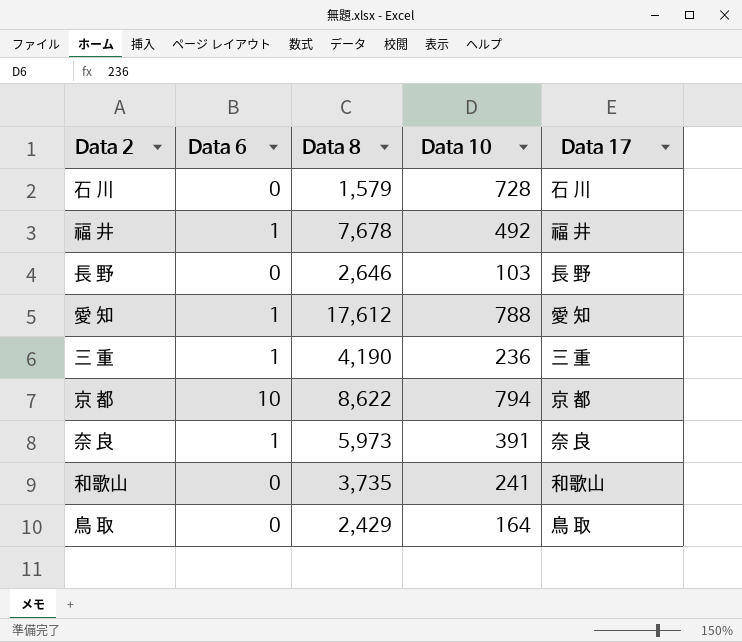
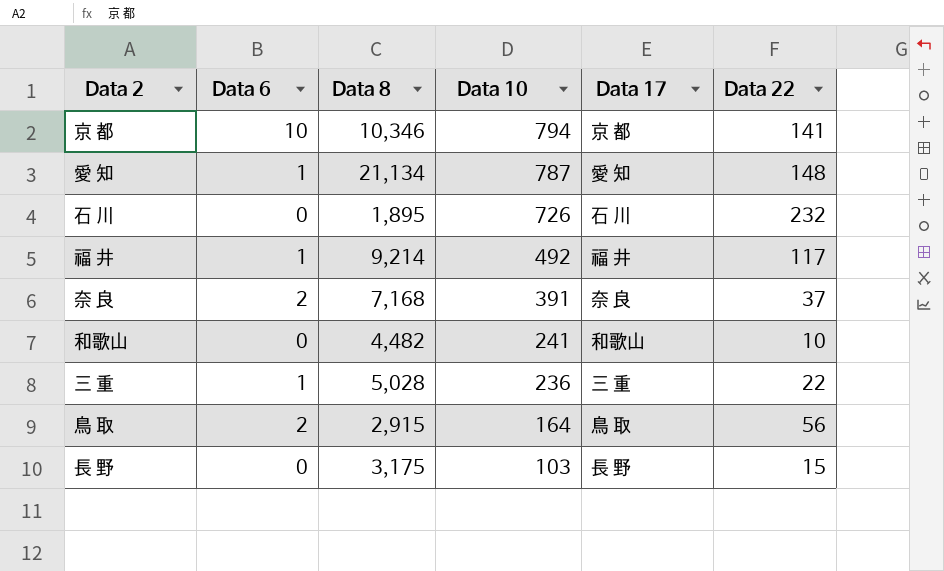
row order: none -> Data 10 descending
column Data 22 | position: none -> 6
京 都 | Data 8: 8,622 -> 10,346
愛 知 | Data 8: 17,612 -> 21,134
愛 知 | Data 10: 788 -> 787
石 川 | Data 8: 1,579 -> 1,895
石 川 | Data 10: 728 -> 726
福 井 | Data 8: 7,678 -> 9,214
奈 良 | Data 6: 1 -> 2
奈 良 | Data 8: 5,973 -> 7,168
和歌山 | Data 8: 3,735 -> 4,482
三 重 | Data 8: 4,190 -> 5,028
鳥 取 | Data 6: 0 -> 2
鳥 取 | Data 8: 2,429 -> 2,915
長 野 | Data 8: 2,646 -> 3,175

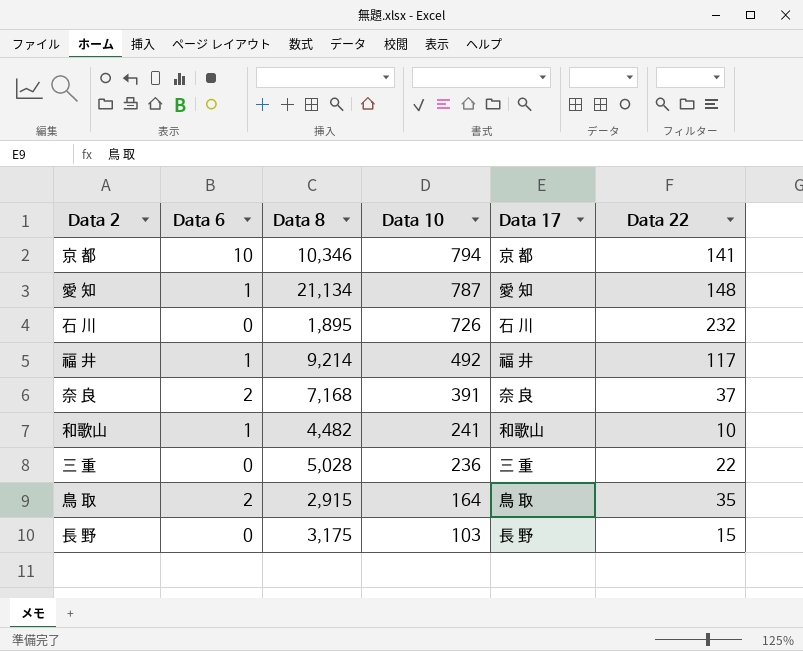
和歌山 | Data 6: 0 -> 1
三 重 | Data 6: 1 -> 0
鳥 取 | Data 22: 56 -> 35

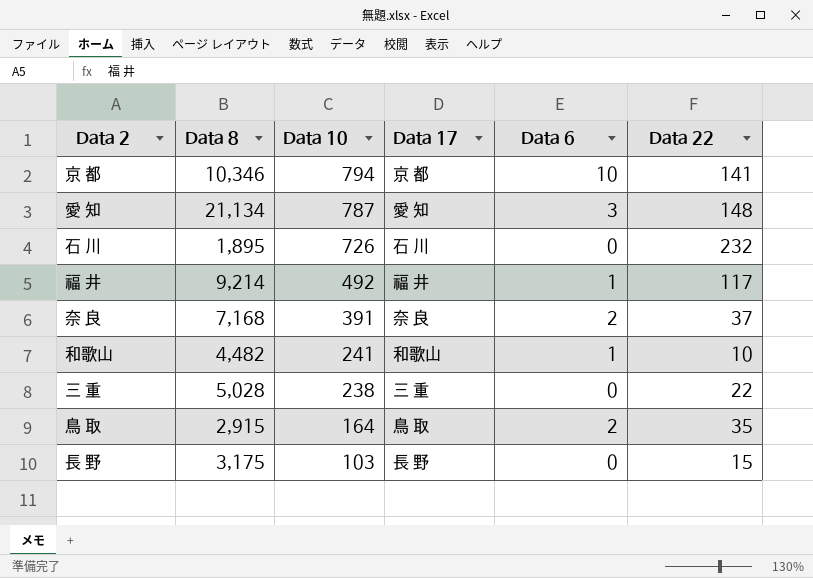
column Data 6 | position: 2 -> 5
愛 知 | Data 6: 1 -> 3
三 重 | Data 10: 236 -> 238

